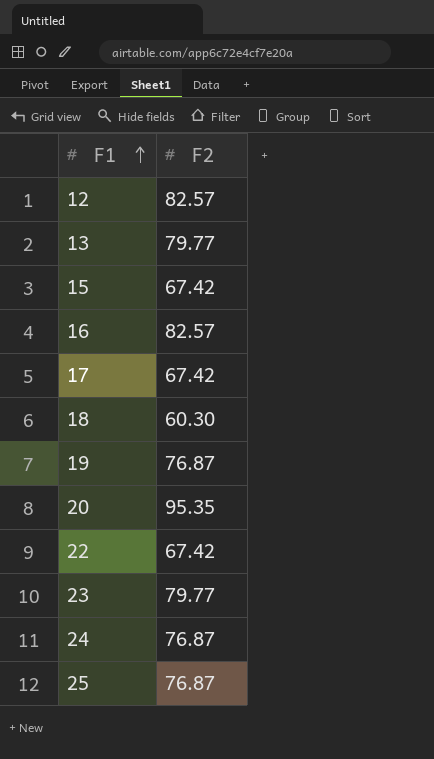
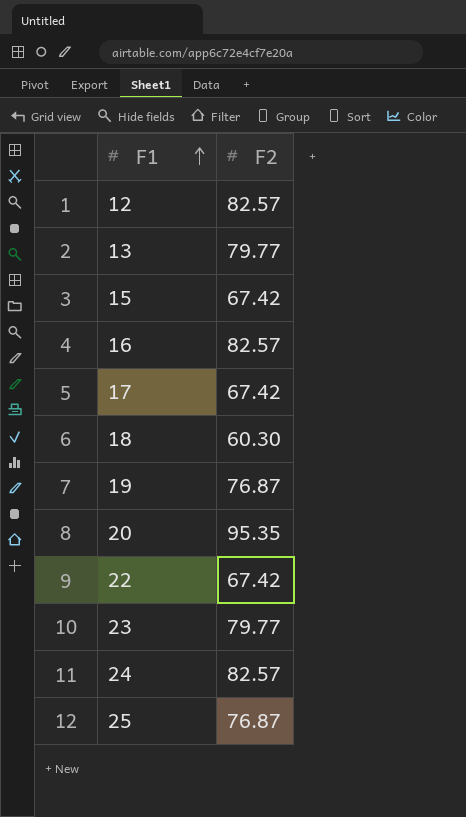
24 | F2: 76.87 -> 82.57

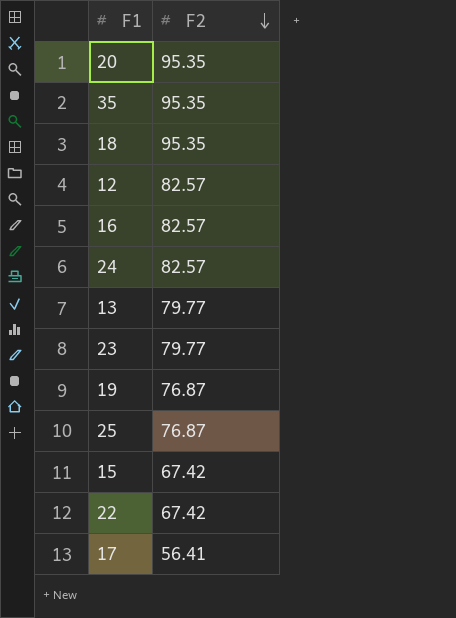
row order: F1 ascending -> F2 descending
row 35: none -> 95.35
18 | F2: 60.30 -> 95.35
17 | F2: 67.42 -> 56.41

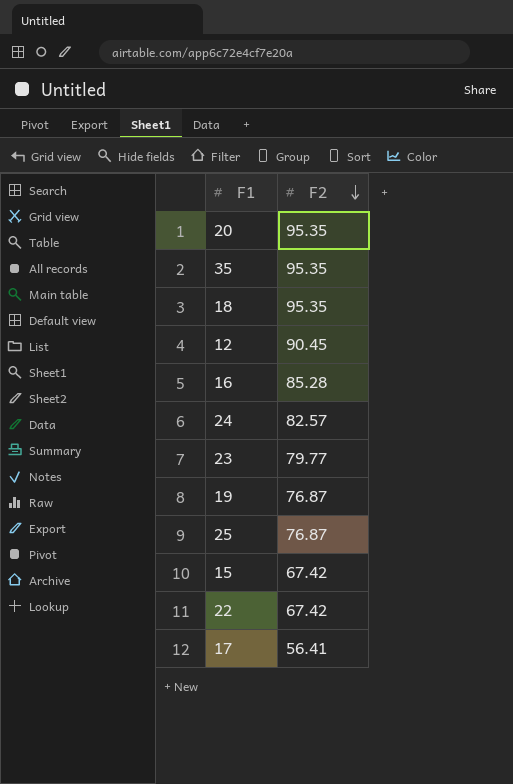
row 13: 79.77 -> none
12 | F2: 82.57 -> 90.45
16 | F2: 82.57 -> 85.28

